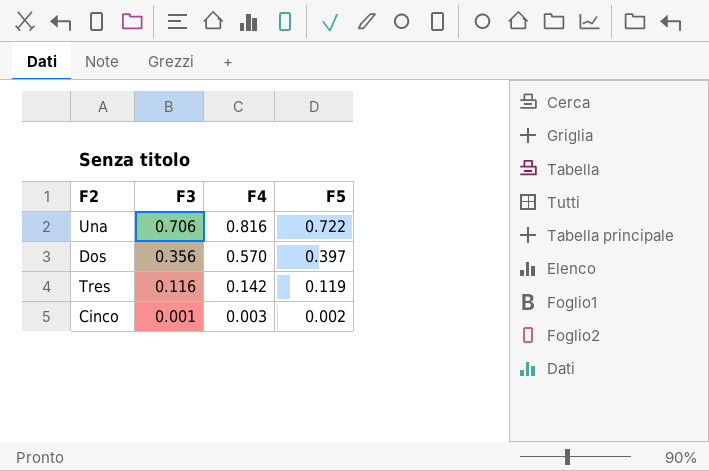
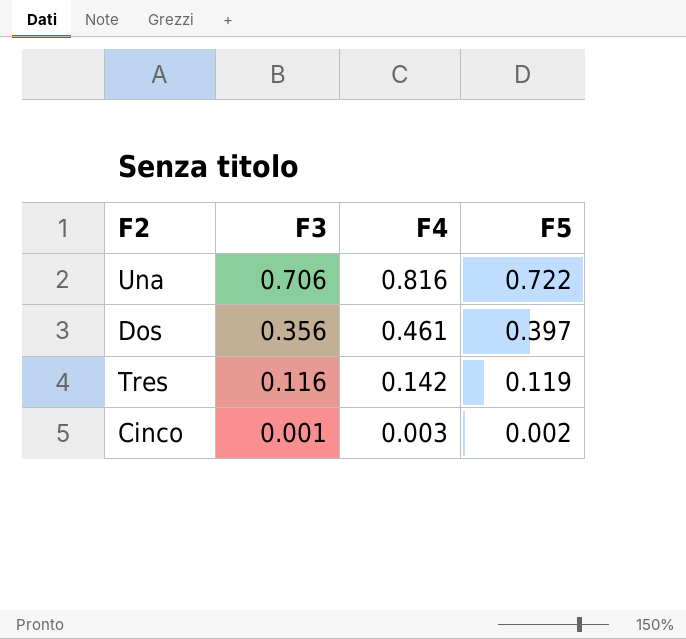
Dos | F4: 0.570 -> 0.461

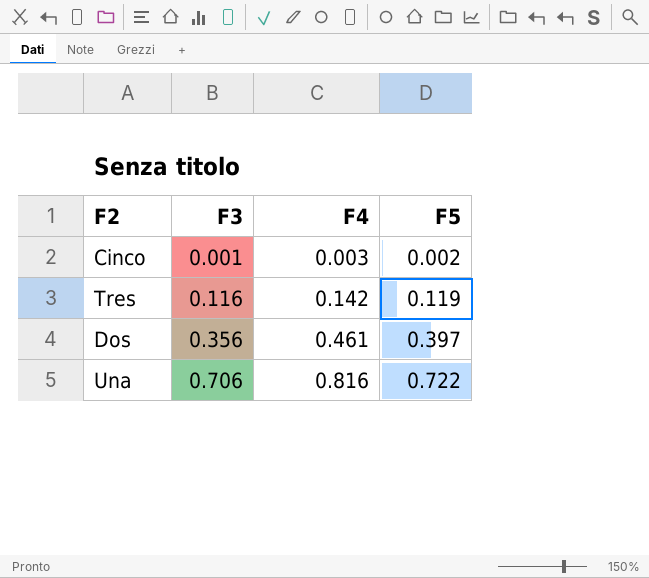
row order: F3 descending -> F3 ascending

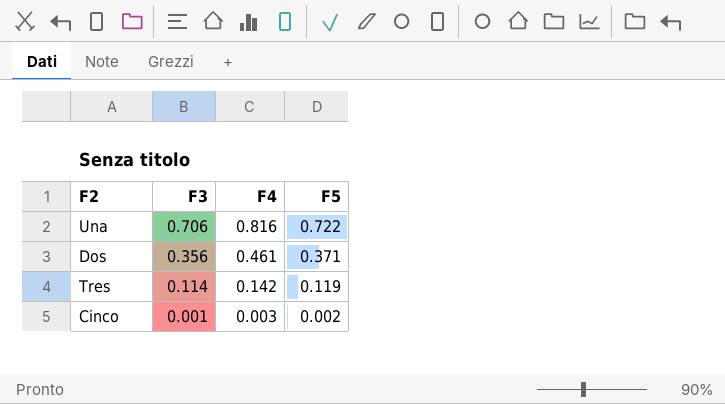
row order: F3 ascending -> F3 descending
Dos | F5: 0.397 -> 0.371
Tres | F3: 0.116 -> 0.114

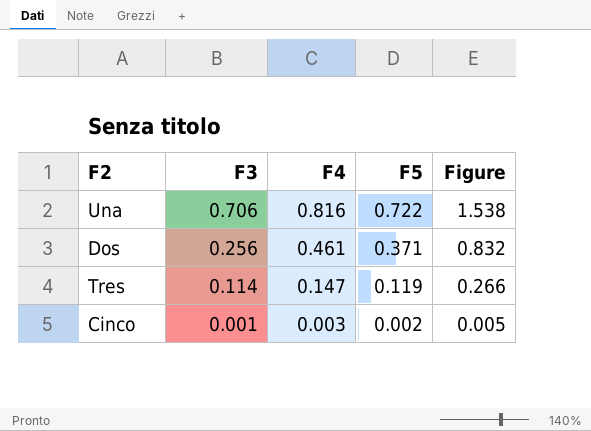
column Figure | formula: none -> [F4] + [F5]
Dos | F3: 0.356 -> 0.256
Tres | F4: 0.142 -> 0.147

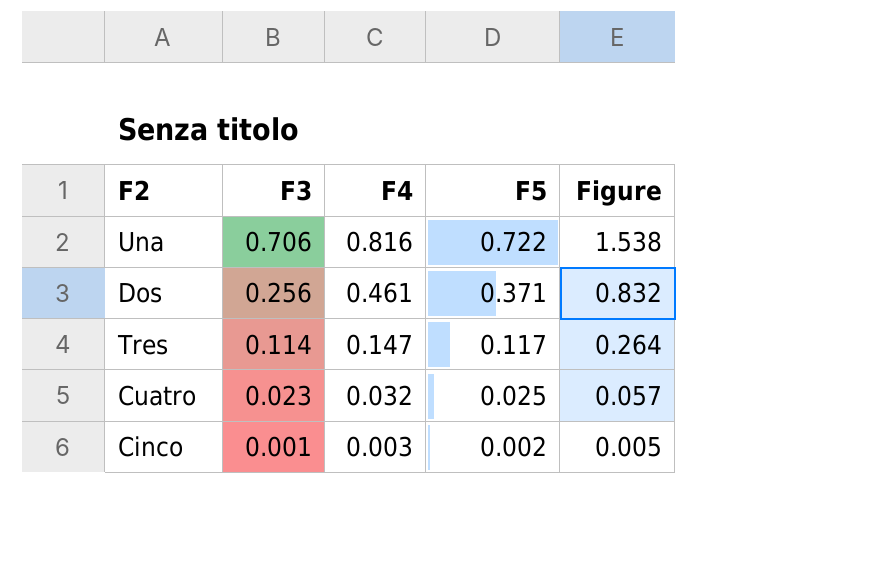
Tres | F5: 0.119 -> 0.117
Tres | Figure: 0.266 -> 0.264
row Cuatro: none -> 0.023 | 0.032 | 0.025 | 0.057

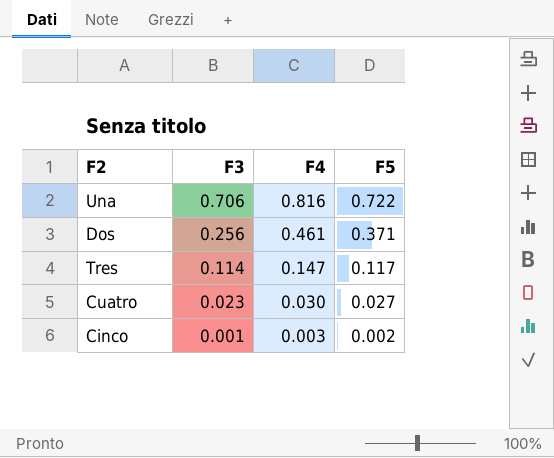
column Figure | formula: [F4] + [F5] -> none
Cuatro | F4: 0.032 -> 0.030
Cuatro | F5: 0.025 -> 0.027

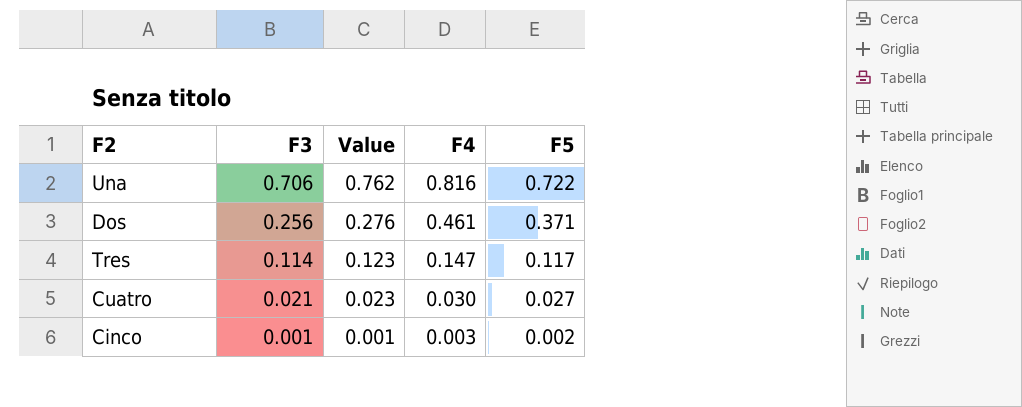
column Value | formula: none -> [F3] * 1.08
Cuatro | F3: 0.023 -> 0.021

